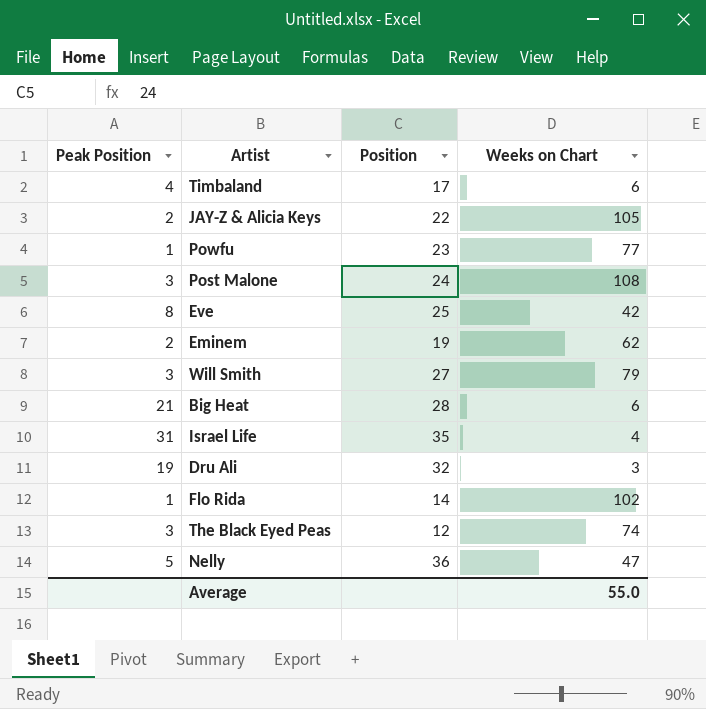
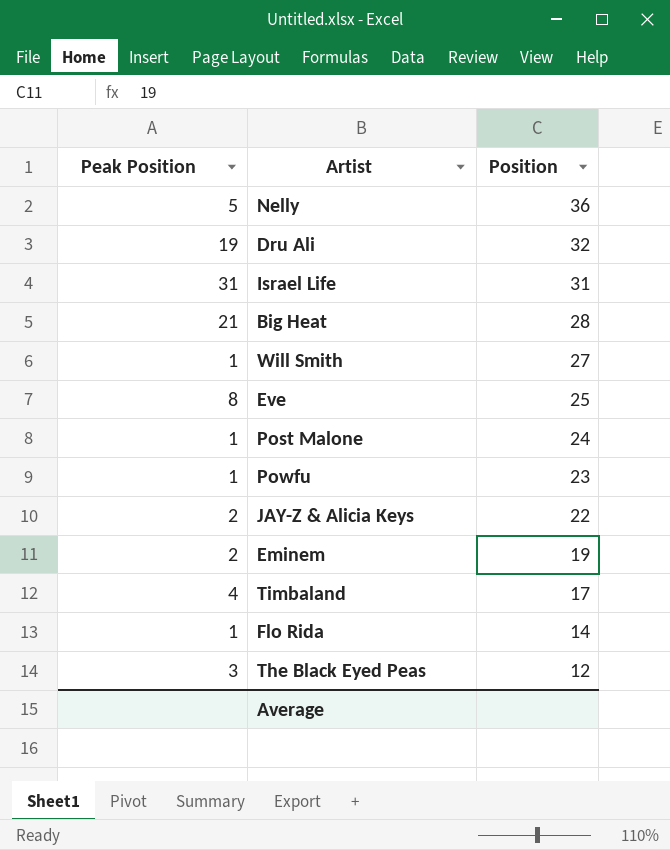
row order: none -> Position descending
column Weeks on Chart | position: 4 -> none
Israel Life | Position: 35 -> 31
Will Smith | Peak Position: 3 -> 1
Post Malone | Peak Position: 3 -> 1

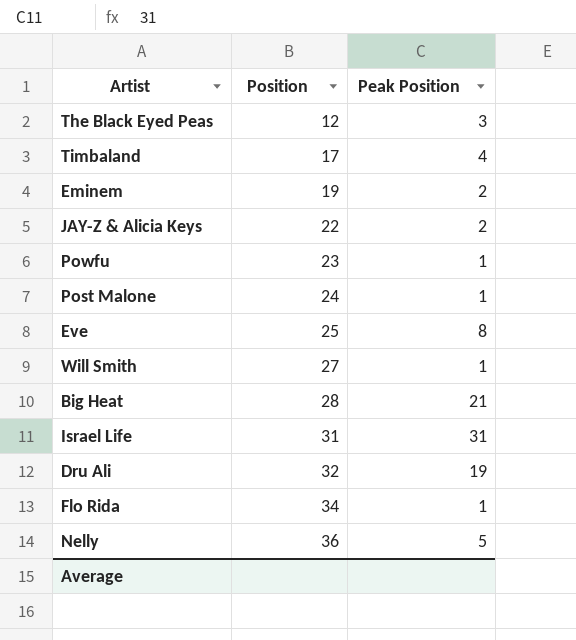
row order: Position descending -> Position ascending
column Peak Position | position: 1 -> 3
Flo Rida | Position: 14 -> 34

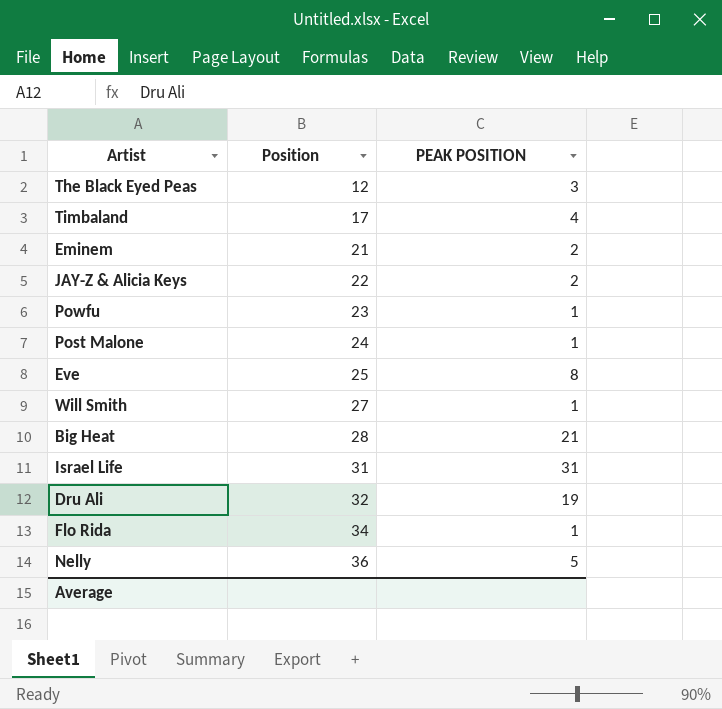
column name: Peak Position -> PEAK POSITION
Eminem | Position: 19 -> 21

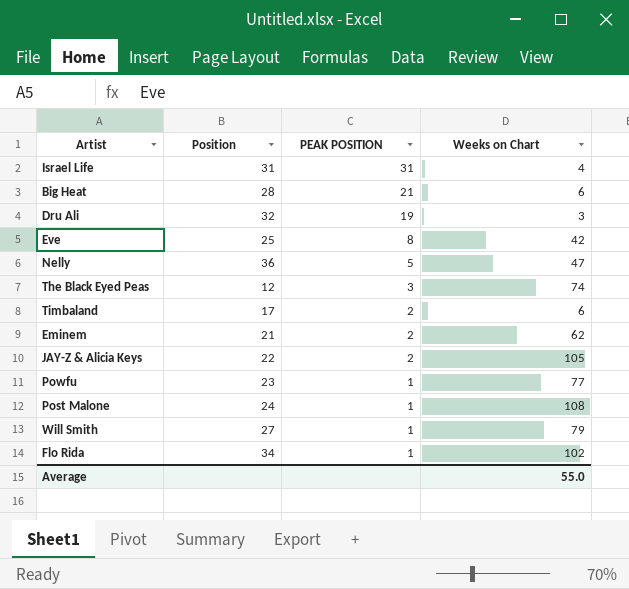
row order: Position ascending -> PEAK POSITION descending
column Weeks on Chart | position: none -> 4
Timbaland | PEAK POSITION: 4 -> 2

